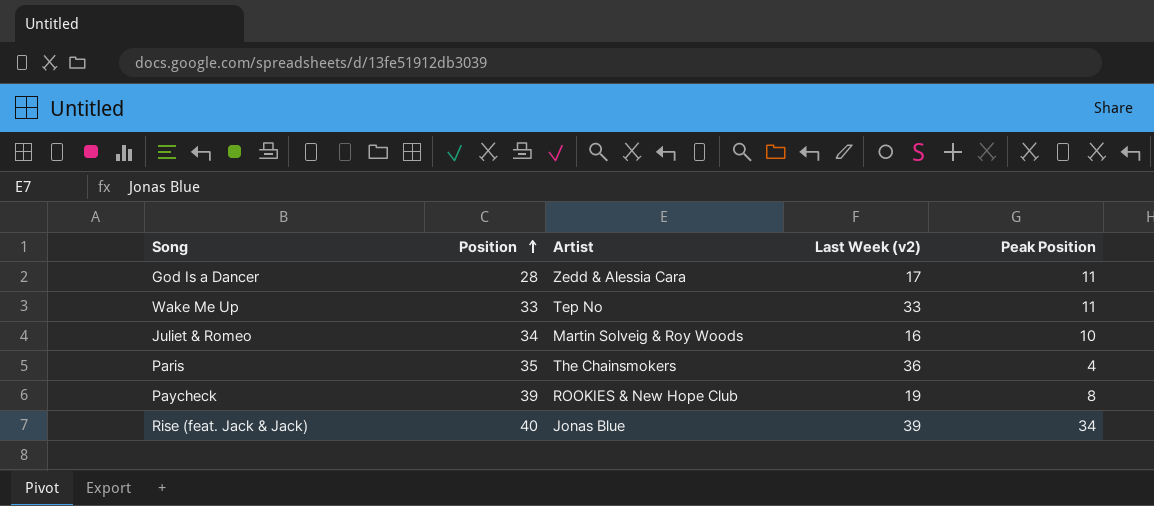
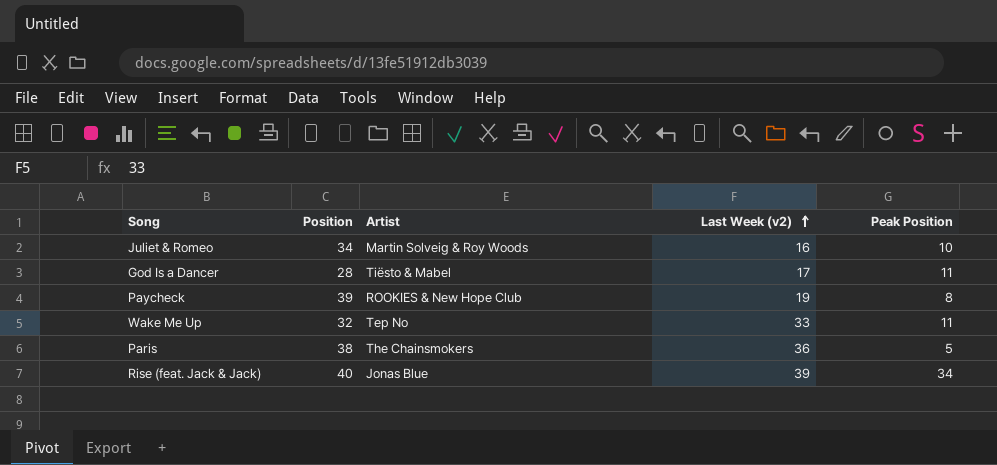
row order: Position ascending -> Last Week (v2) ascending
God Is a Dancer | Artist: Zedd & Alessia Cara -> Tiësto & Mabel
Wake Me Up | Position: 33 -> 32
Paris | Position: 35 -> 38
Paris | Peak Position: 4 -> 5

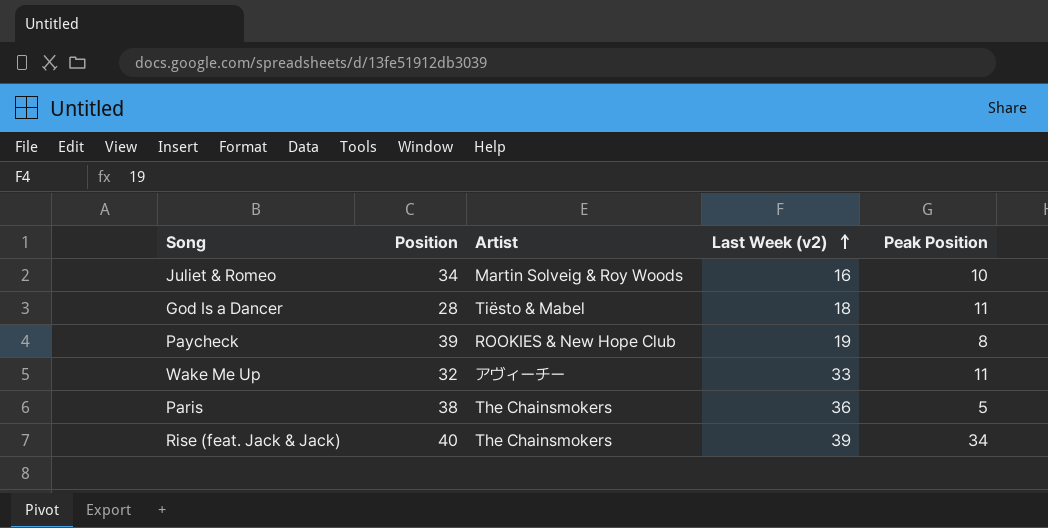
God Is a Dancer | Last Week (v2): 17 -> 18
Wake Me Up | Artist: Tep No -> アヴィーチー
Rise (feat. Jack & Jack) | Artist: Jonas Blue -> The Chainsmokers

